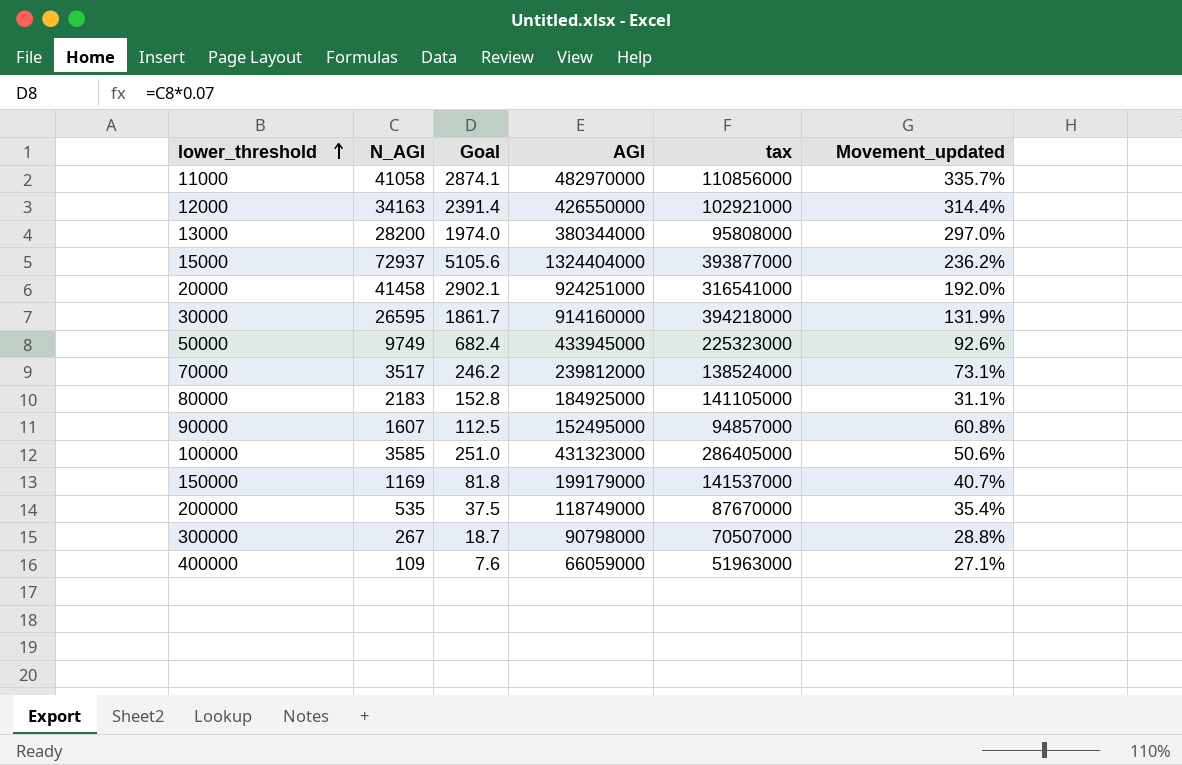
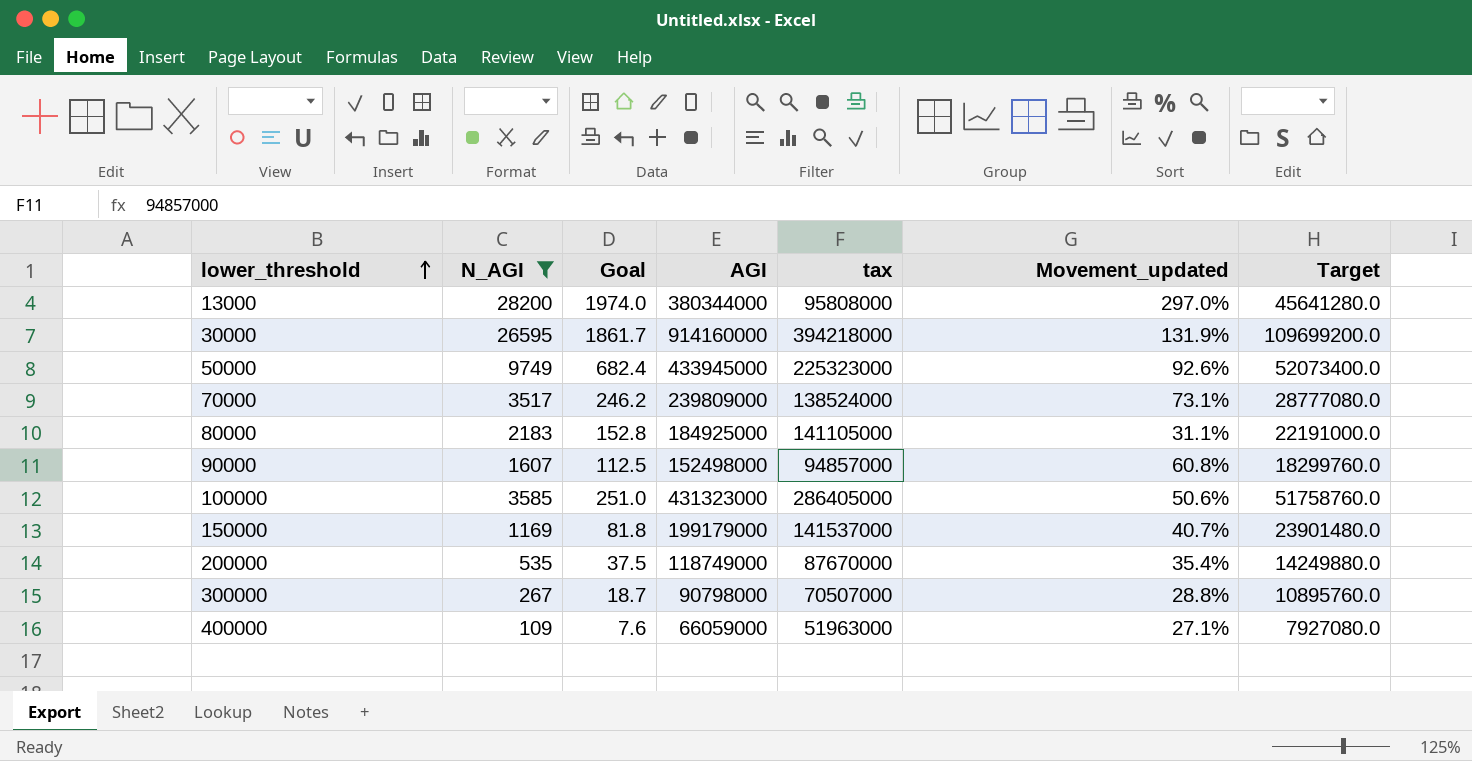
filter: none -> N_AGI <= 28200
column Target | formula: none -> [AGI] * 0.12
70000 | AGI: 239812000 -> 239809000
90000 | AGI: 152495000 -> 152498000

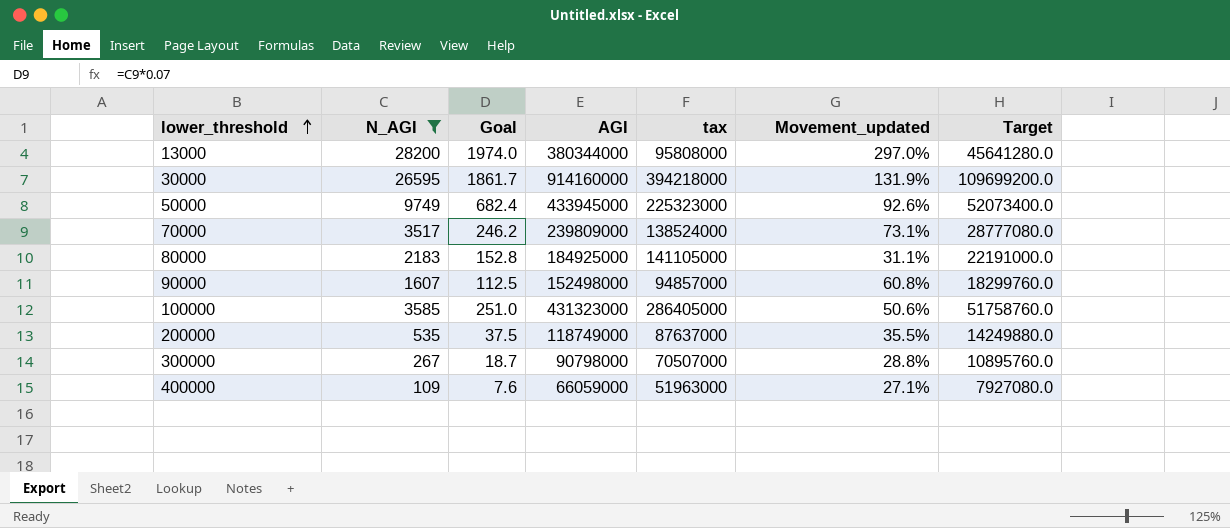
row 150000: 1169 | 81.8 | 199179000 | 141537000 | 40.7% | 23901480.0 -> none
200000 | tax: 87670000 -> 87637000
200000 | Movement_updated: 35.4% -> 35.5%

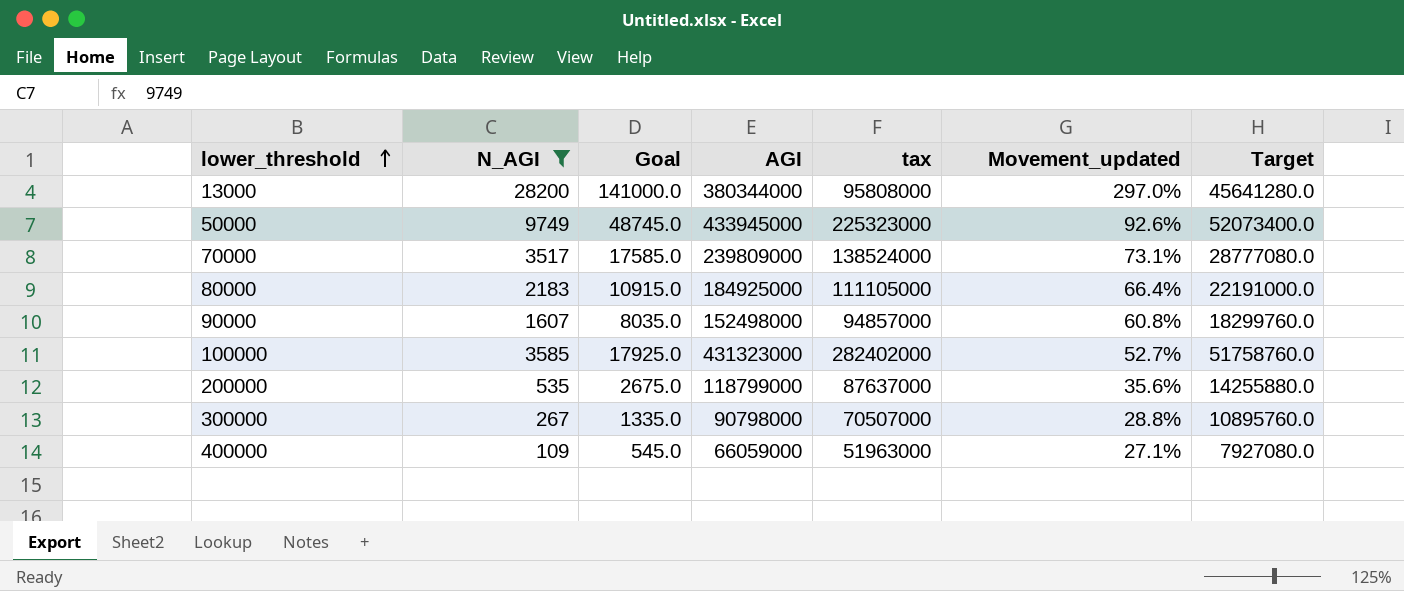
column Goal | formula: [N_AGI] * 0.07 -> [N_AGI] * 5
row 30000: 26595 | 1861.7 | 914160000 | 394218000 | 131.9% | 109699200.0 -> none
80000 | tax: 141105000 -> 111105000
80000 | Movement_updated: 31.1% -> 66.4%
100000 | tax: 286405000 -> 282402000
100000 | Movement_updated: 50.6% -> 52.7%
200000 | AGI: 118749000 -> 118799000
200000 | Movement_updated: 35.5% -> 35.6%
200000 | Target: 14249880.0 -> 14255880.0

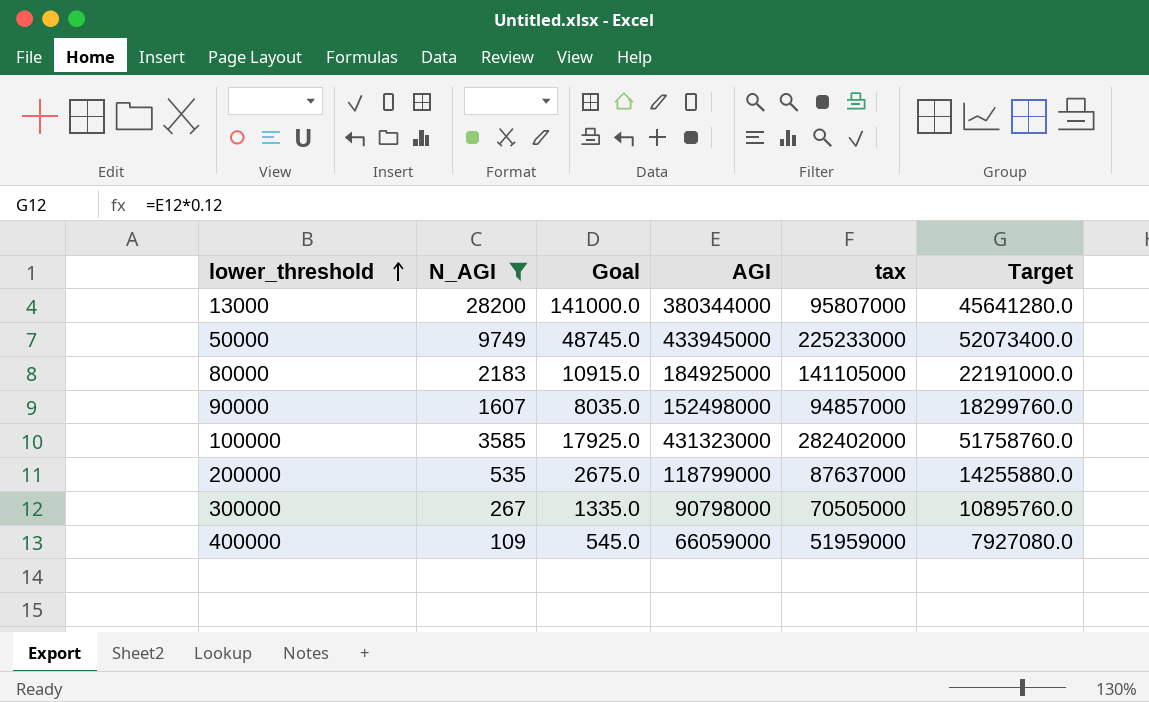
column Movement_updated | formula: ([AGI] - [tax]) / [tax] -> none
row 70000: 3517 | 17585.0 | 239809000 | 138524000 | 73.1% | 28777080.0 -> none
13000 | tax: 95808000 -> 95807000
50000 | tax: 225323000 -> 225233000
80000 | tax: 111105000 -> 141105000
300000 | tax: 70507000 -> 70505000
400000 | tax: 51963000 -> 51959000

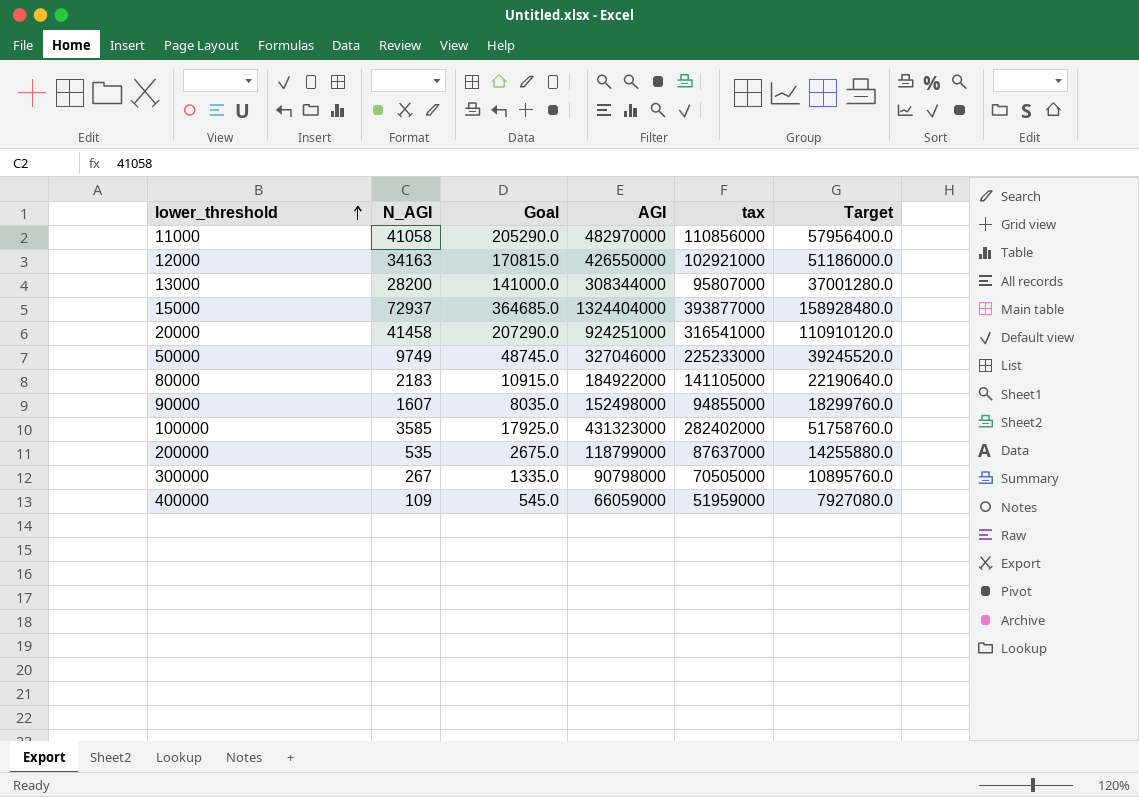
filter: N_AGI <= 28200 -> none
13000 | AGI: 380344000 -> 308344000
13000 | Target: 45641280.0 -> 37001280.0
50000 | AGI: 433945000 -> 327046000
50000 | Target: 52073400.0 -> 39245520.0
80000 | AGI: 184925000 -> 184922000
80000 | Target: 22191000.0 -> 22190640.0
90000 | tax: 94857000 -> 94855000

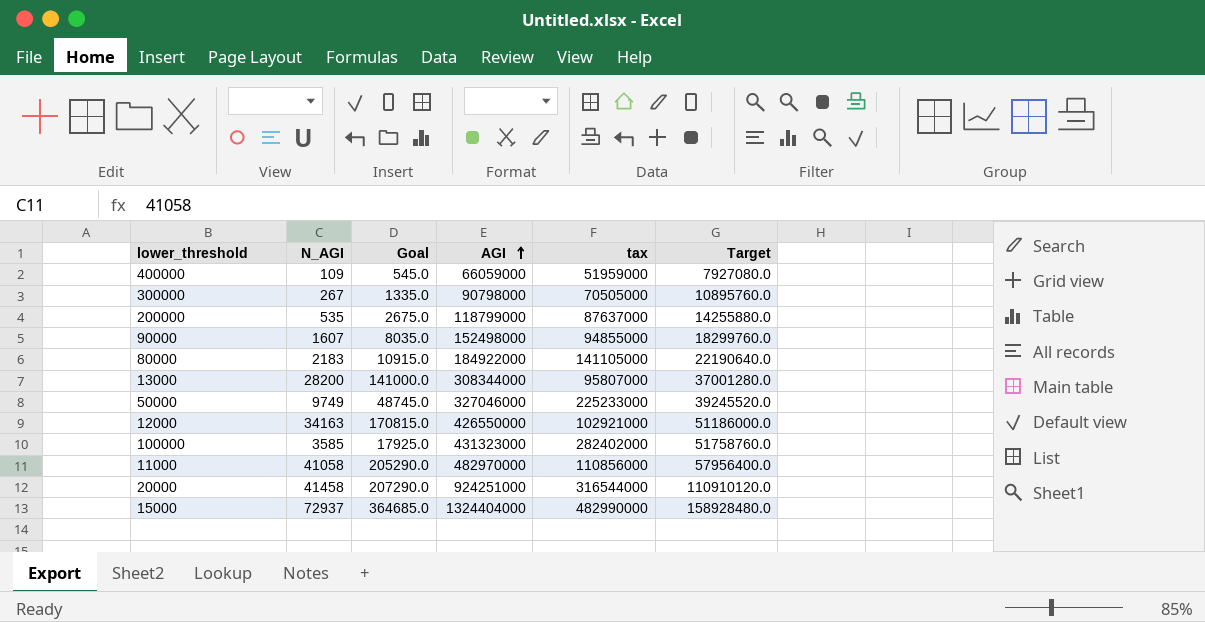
row order: lower_threshold ascending -> AGI ascending
20000 | tax: 316541000 -> 316544000
15000 | tax: 393877000 -> 482990000

